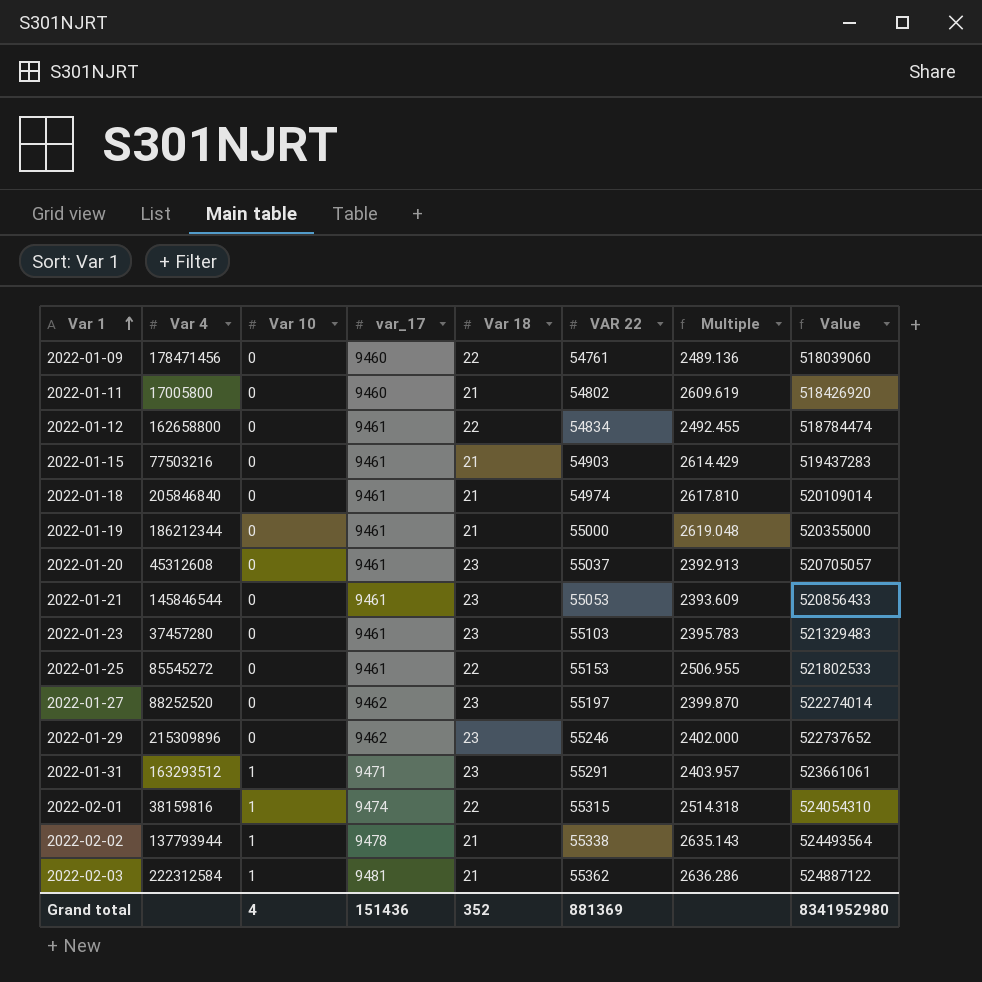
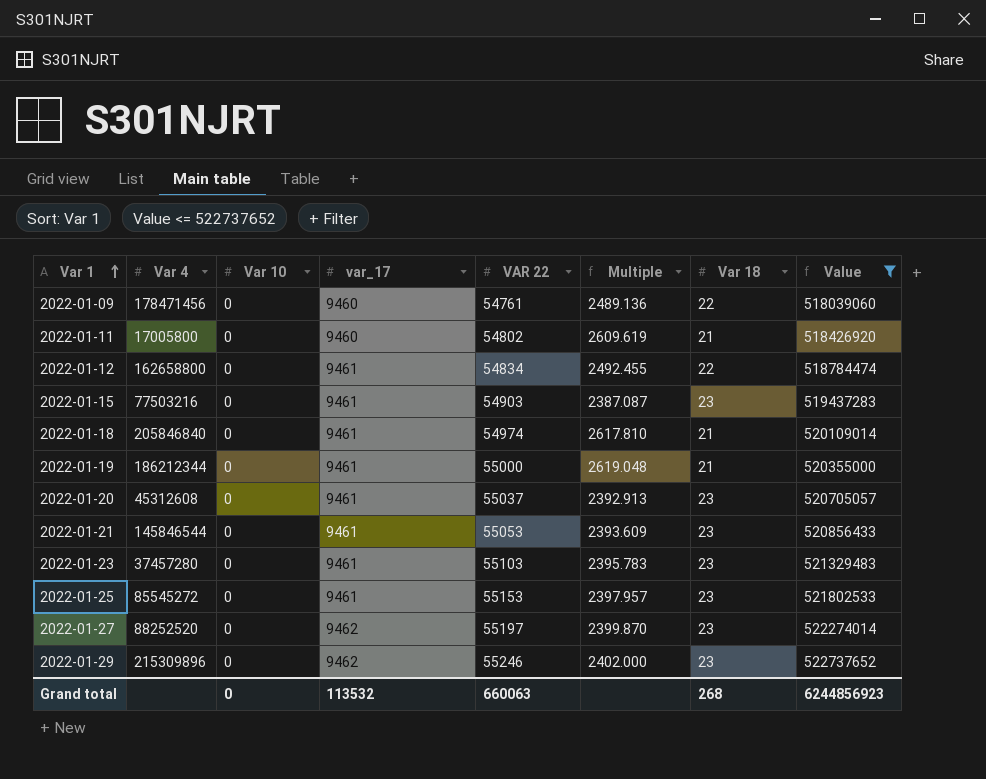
filter: none -> Value <= 522737652
column Var 18 | position: 5 -> 7
2022-01-15 | Multiple: 2614.429 -> 2387.087
2022-01-15 | Var 18: 21 -> 23
2022-01-25 | Multiple: 2506.955 -> 2397.957
2022-01-25 | Var 18: 22 -> 23
Grand total | Var 10: 4 -> 0
Grand total | var_17: 151436 -> 113532
Grand total | VAR 22: 881369 -> 660063
Grand total | Var 18: 352 -> 268
Grand total | Value: 8341952980 -> 6244856923

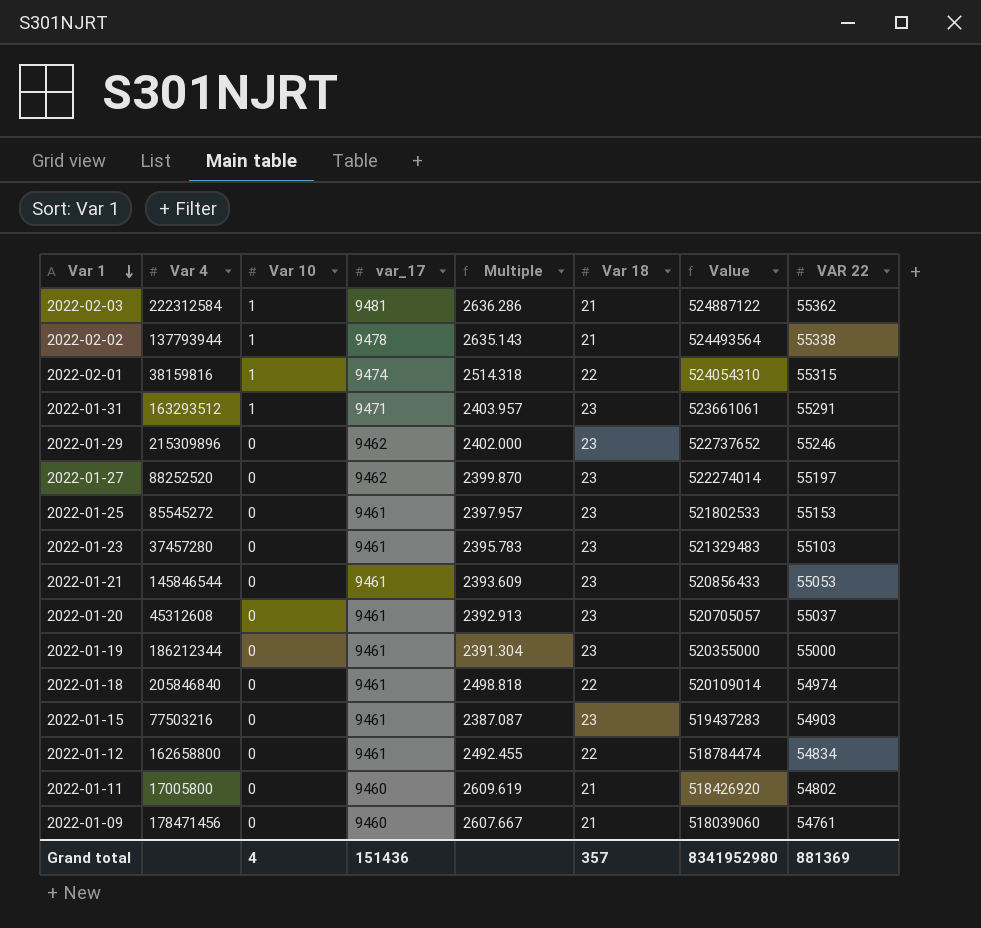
filter: Value <= 522737652 -> none
row order: Var 1 ascending -> Var 1 descending
column VAR 22 | position: 5 -> 8
2022-01-19 | Multiple: 2619.048 -> 2391.304
2022-01-19 | Var 18: 21 -> 23
2022-01-18 | Multiple: 2617.810 -> 2498.818
2022-01-18 | Var 18: 21 -> 22
2022-01-09 | Multiple: 2489.136 -> 2607.667
2022-01-09 | Var 18: 22 -> 21
Grand total | Var 10: 0 -> 4
Grand total | var_17: 113532 -> 151436
Grand total | Var 18: 268 -> 357
Grand total | Value: 6244856923 -> 8341952980
Grand total | VAR 22: 660063 -> 881369

